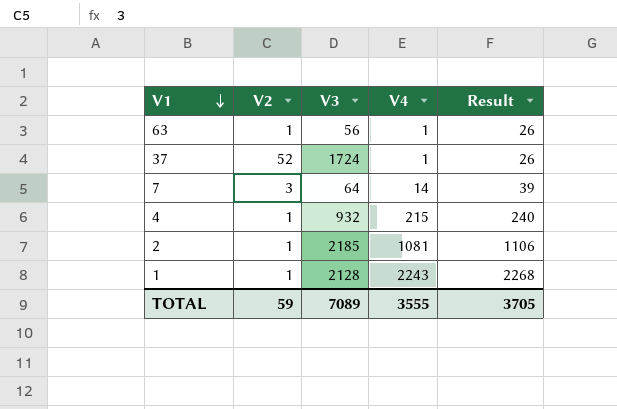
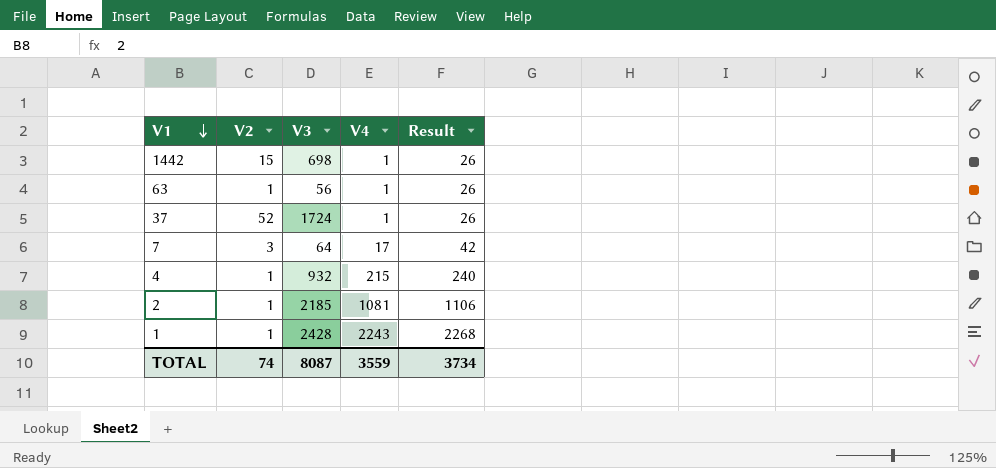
row 1442: none -> 15 | 698 | 1 | 26
7 | V4: 14 -> 17
7 | Result: 39 -> 42
1 | V3: 2128 -> 2428
TOTAL | V2: 59 -> 74
TOTAL | V3: 7089 -> 8087
TOTAL | V4: 3555 -> 3559
TOTAL | Result: 3705 -> 3734

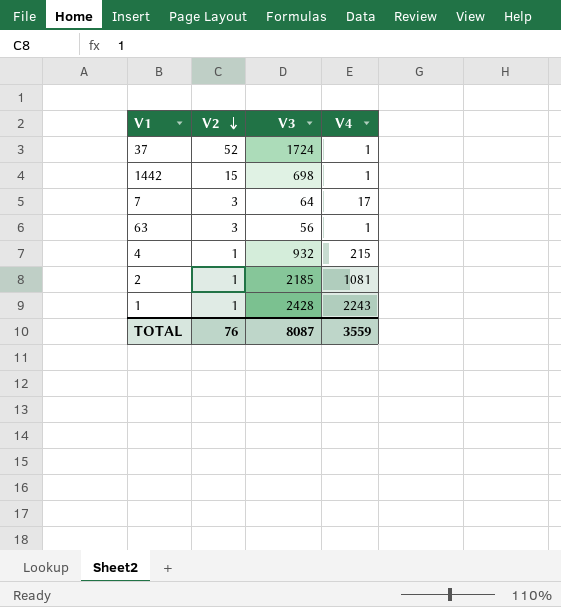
row order: V1 descending -> V2 descending
column Result | formula: [V4] + 25 -> none
63 | V2: 1 -> 3
TOTAL | V2: 74 -> 76

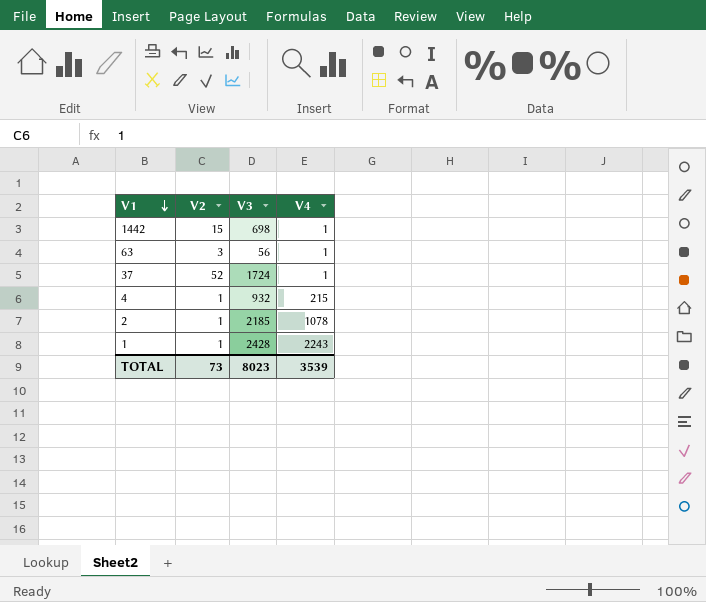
row order: V2 descending -> V1 descending
row 7: 3 | 64 | 17 -> none
2 | V4: 1081 -> 1078
TOTAL | V2: 76 -> 73
TOTAL | V3: 8087 -> 8023
TOTAL | V4: 3559 -> 3539

